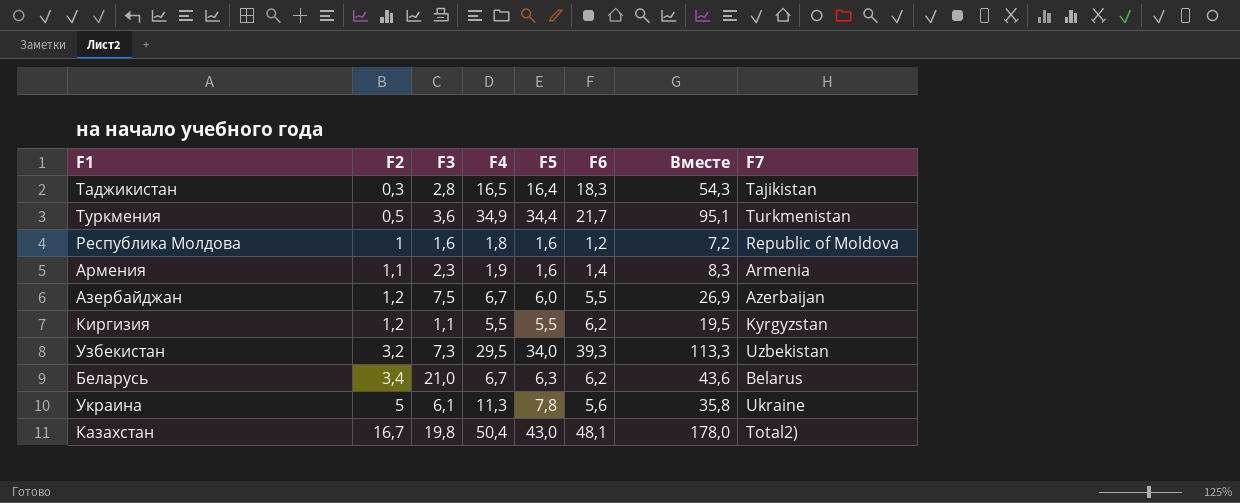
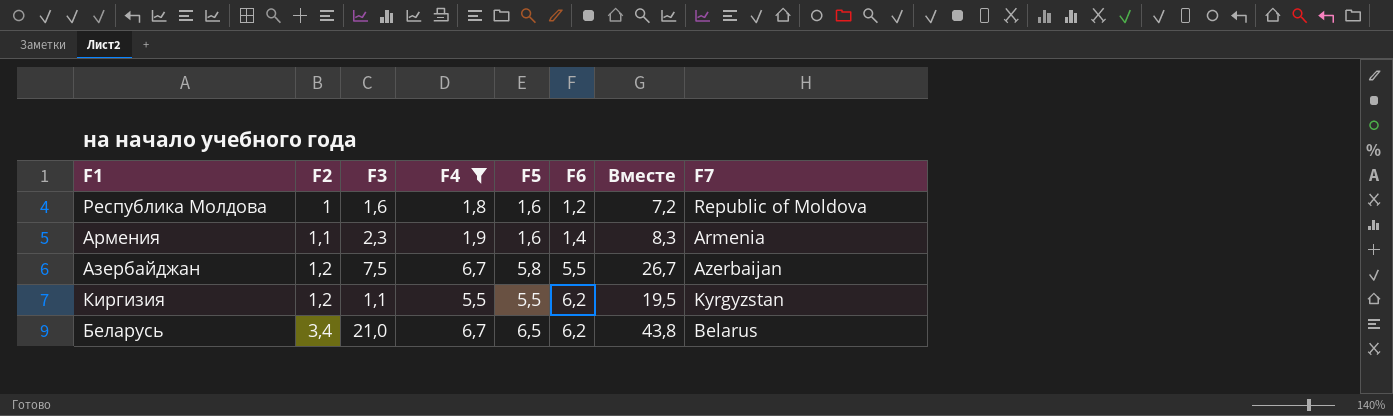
filter: none -> F4 <= 6,7
Азербайджан | F5: 6,0 -> 5,8
Азербайджан | Вместе: 26,9 -> 26,7
Беларусь | F5: 6,3 -> 6,5
Беларусь | Вместе: 43,6 -> 43,8

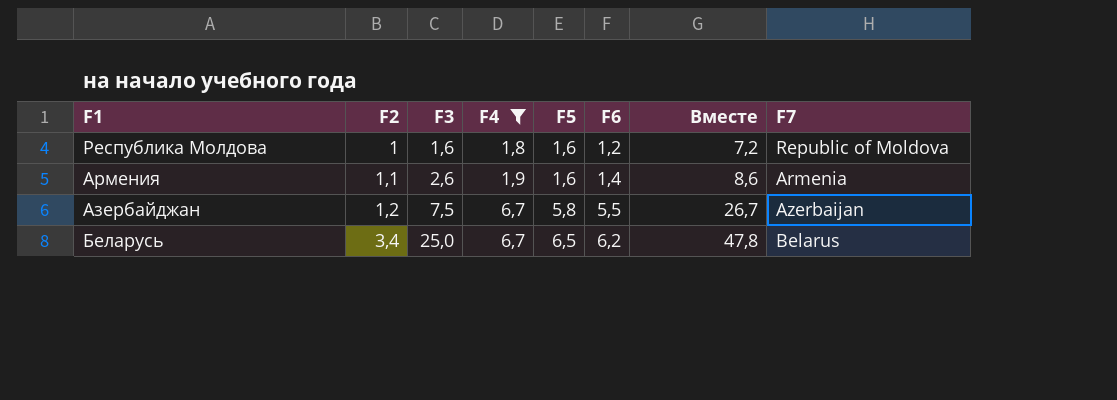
row Киргизия: 1,2 | 1,1 | 5,5 | 5,5 | 6,2 | 19,5 | Kyrgyzstan -> none
Армения | F3: 2,3 -> 2,6
Армения | Вместе: 8,3 -> 8,6
Беларусь | F3: 21,0 -> 25,0
Беларусь | Вместе: 43,8 -> 47,8

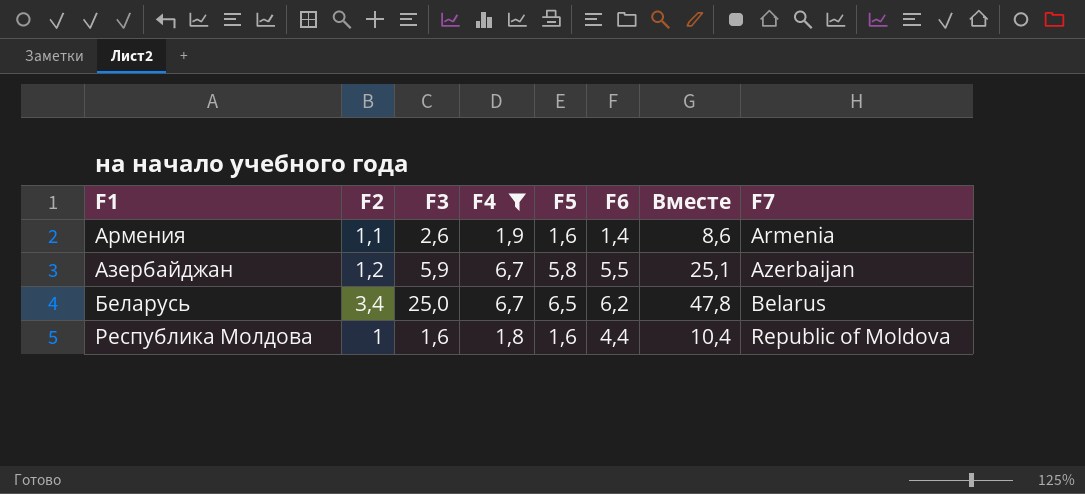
row order: F2 ascending -> F7 ascending
Азербайджан | F3: 7,5 -> 5,9
Азербайджан | Вместе: 26,7 -> 25,1
Республика Молдова | F6: 1,2 -> 4,4
Республика Молдова | Вместе: 7,2 -> 10,4

